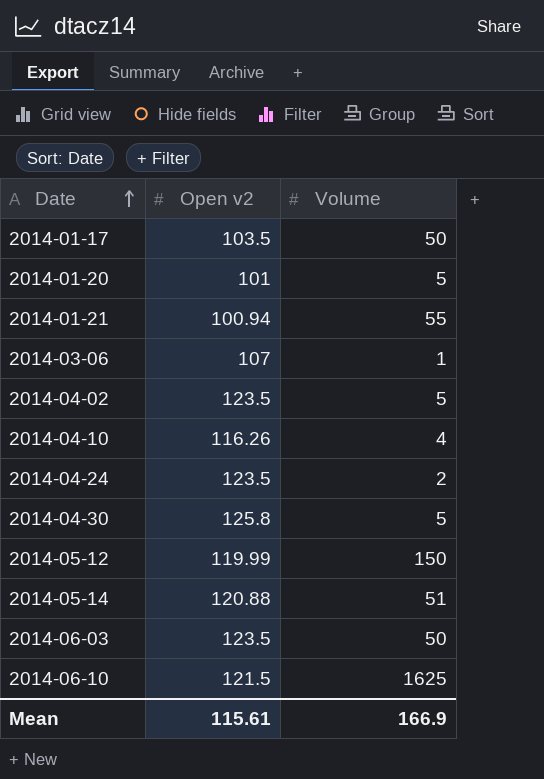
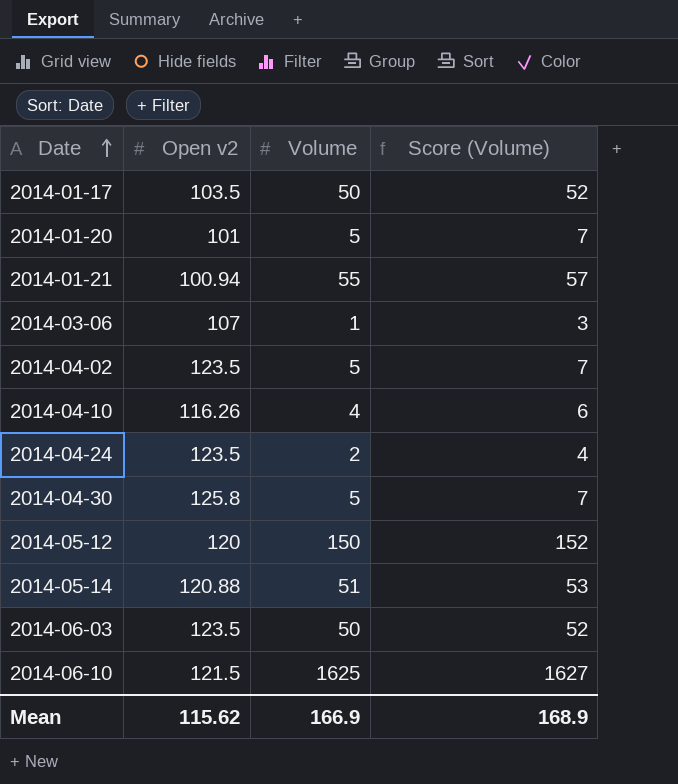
column Score (Volume) | formula: none -> [Volume] + 2
2014-05-12 | Open v2: 119.99 -> 120
Mean | Open v2: 115.61 -> 115.62

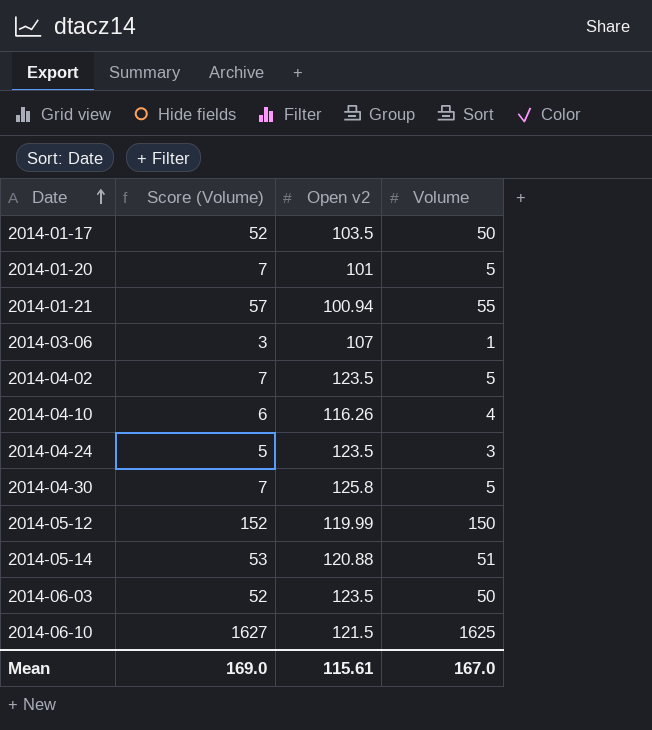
column Score (Volume) | position: 4 -> 2
2014-04-24 | Score (Volume): 4 -> 5
2014-04-24 | Volume: 2 -> 3
2014-05-12 | Open v2: 120 -> 119.99
Mean | Score (Volume): 168.9 -> 169.0
Mean | Open v2: 115.62 -> 115.61
Mean | Volume: 166.9 -> 167.0

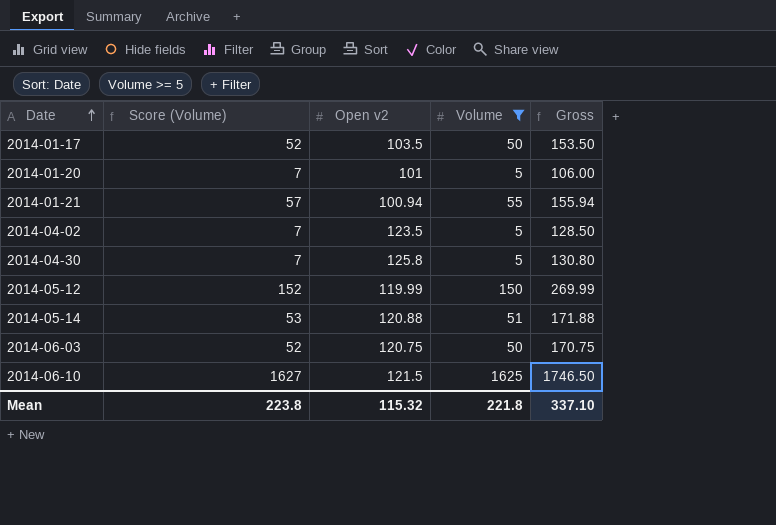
filter: none -> Volume >= 5
column Gross | formula: none -> [Open v2] + [Volume]
2014-06-03 | Open v2: 123.5 -> 120.75
Mean | Score (Volume): 169.0 -> 223.8
Mean | Open v2: 115.61 -> 115.32
Mean | Volume: 167.0 -> 221.8

